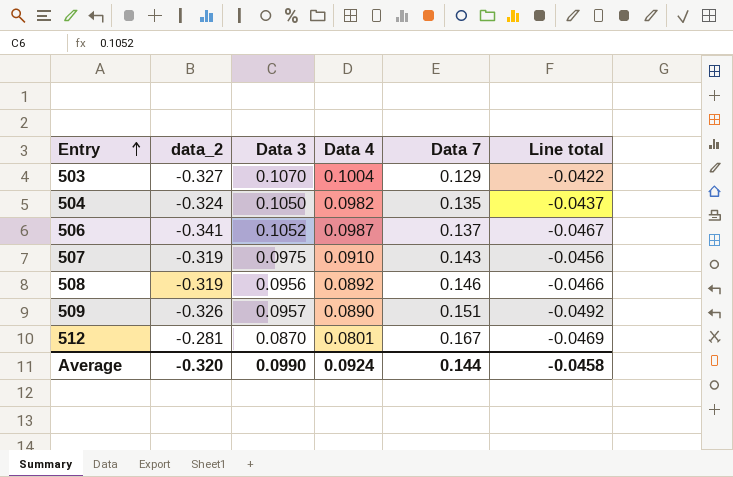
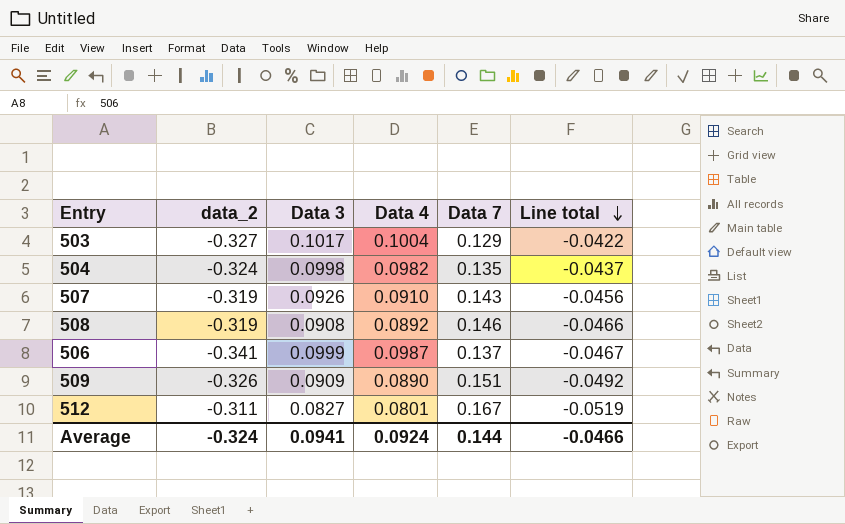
row order: Entry ascending -> Line total descending
503 | Data 3: 0.1070 -> 0.1017
504 | Data 3: 0.1050 -> 0.0998
507 | Data 3: 0.0975 -> 0.0926
508 | Data 3: 0.0956 -> 0.0908
506 | Data 3: 0.1052 -> 0.0999
509 | Data 3: 0.0957 -> 0.0909
512 | data_2: -0.281 -> -0.311
512 | Data 3: 0.0870 -> 0.0827
512 | Line total: -0.0469 -> -0.0519
Average | data_2: -0.320 -> -0.324
Average | Data 3: 0.0990 -> 0.0941
Average | Line total: -0.0458 -> -0.0466

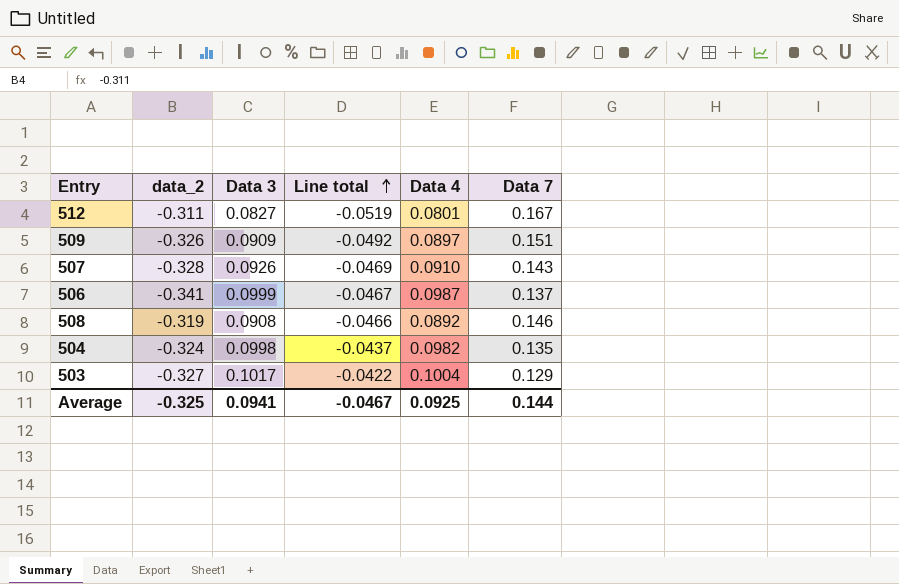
row order: Line total descending -> Line total ascending
column Line total | position: 6 -> 4
509 | Data 4: 0.0890 -> 0.0897
507 | data_2: -0.319 -> -0.328
507 | Line total: -0.0456 -> -0.0469
Average | data_2: -0.324 -> -0.325
Average | Line total: -0.0466 -> -0.0467
Average | Data 4: 0.0924 -> 0.0925

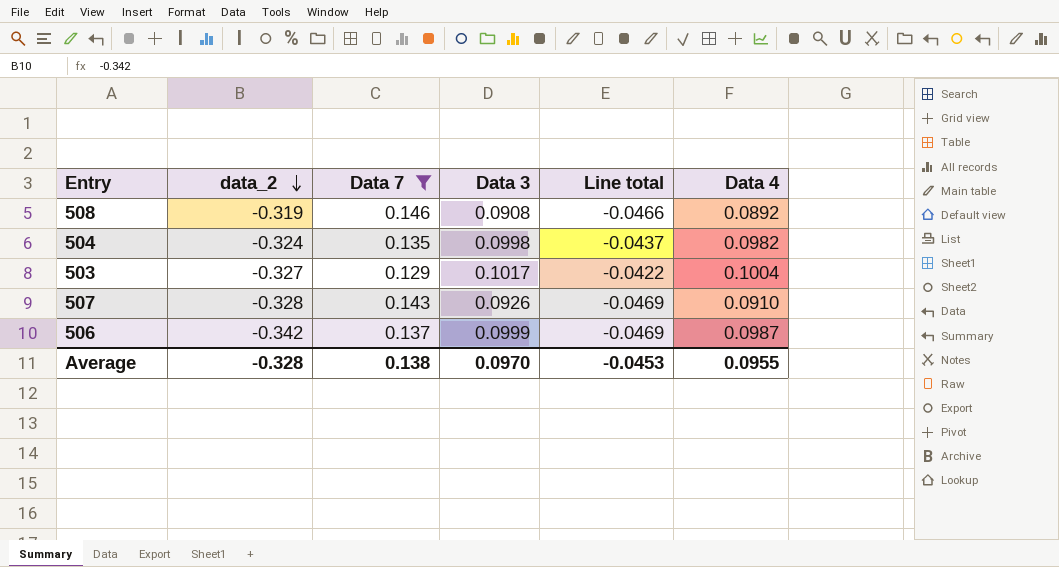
filter: none -> Data 7 <= 0.146
row order: Line total ascending -> data_2 descending
column Data 7 | position: 6 -> 3
506 | data_2: -0.341 -> -0.342
506 | Line total: -0.0467 -> -0.0469
Average | data_2: -0.325 -> -0.328
Average | Data 7: 0.144 -> 0.138
Average | Data 3: 0.0941 -> 0.0970
Average | Line total: -0.0467 -> -0.0453
Average | Data 4: 0.0925 -> 0.0955

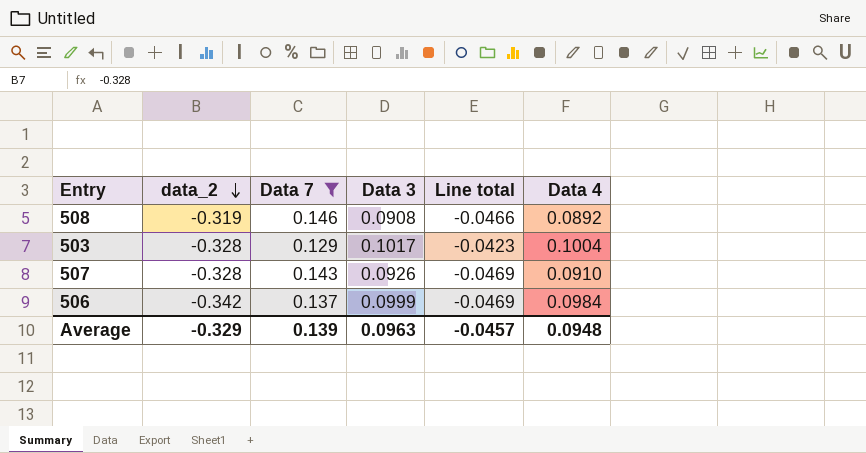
row 504: -0.324 | 0.135 | 0.0998 | -0.0437 | 0.0982 -> none
503 | data_2: -0.327 -> -0.328
503 | Line total: -0.0422 -> -0.0423
506 | Data 4: 0.0987 -> 0.0984
Average | data_2: -0.328 -> -0.329
Average | Data 7: 0.138 -> 0.139
Average | Data 3: 0.0970 -> 0.0963
Average | Line total: -0.0453 -> -0.0457
Average | Data 4: 0.0955 -> 0.0948

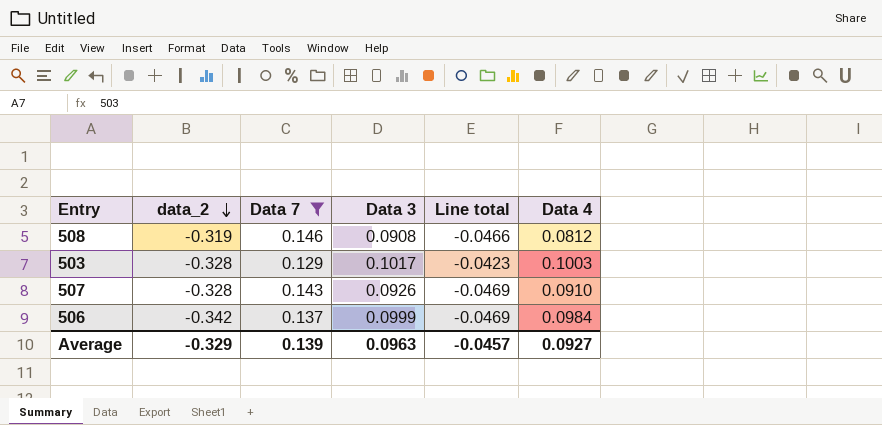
508 | Data 4: 0.0892 -> 0.0812
503 | Data 4: 0.1004 -> 0.1003
Average | Data 4: 0.0948 -> 0.0927

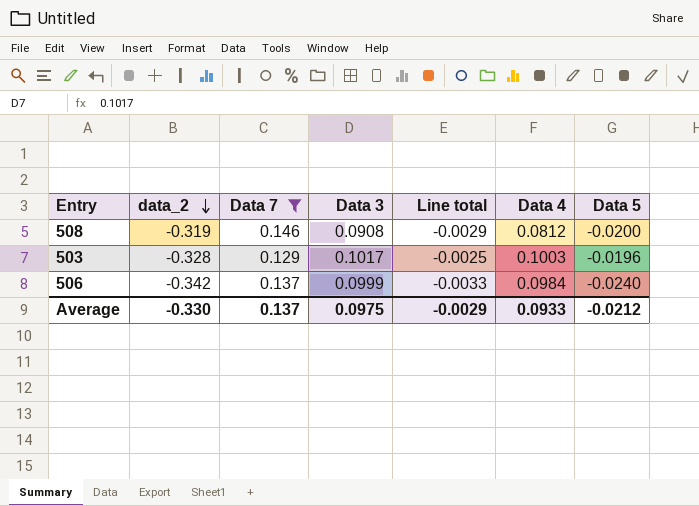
column Line total | formula: [data_2] * [Data 7] -> [Data 7] * [Data 5]
column Data 5 | position: none -> 7
row 507: -0.328 | 0.143 | 0.0926 | -0.0469 | 0.0910 -> none
Average | data_2: -0.329 -> -0.330
Average | Data 7: 0.139 -> 0.137
Average | Data 3: 0.0963 -> 0.0975
Average | Line total: -0.0457 -> -0.0029
Average | Data 4: 0.0927 -> 0.0933

